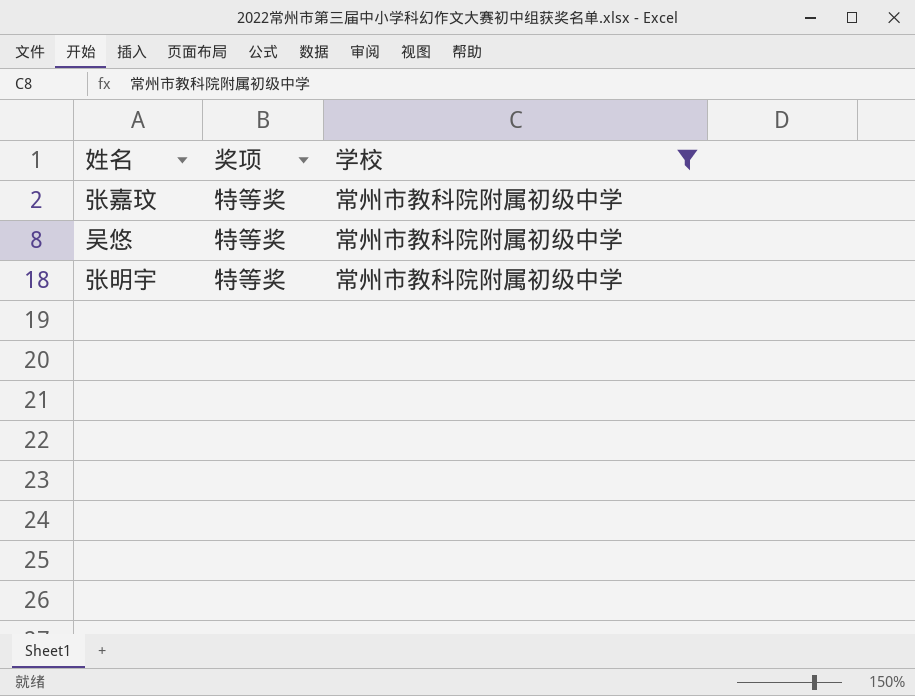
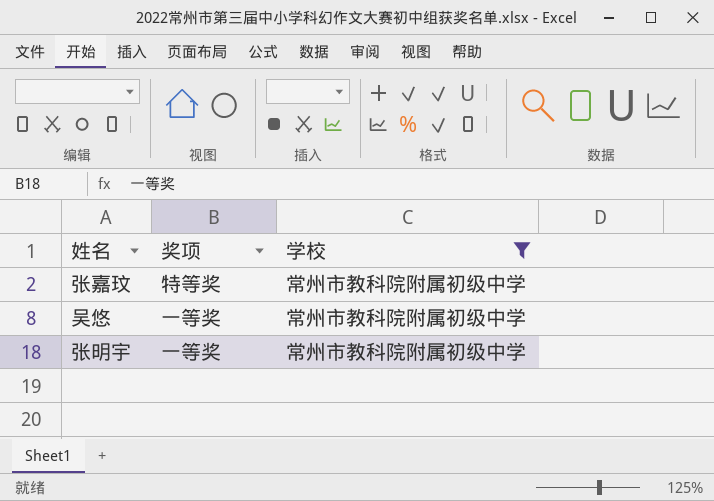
吴悠 | 奖项: 特等奖 -> 一等奖
张明宇 | 奖项: 特等奖 -> 一等奖

